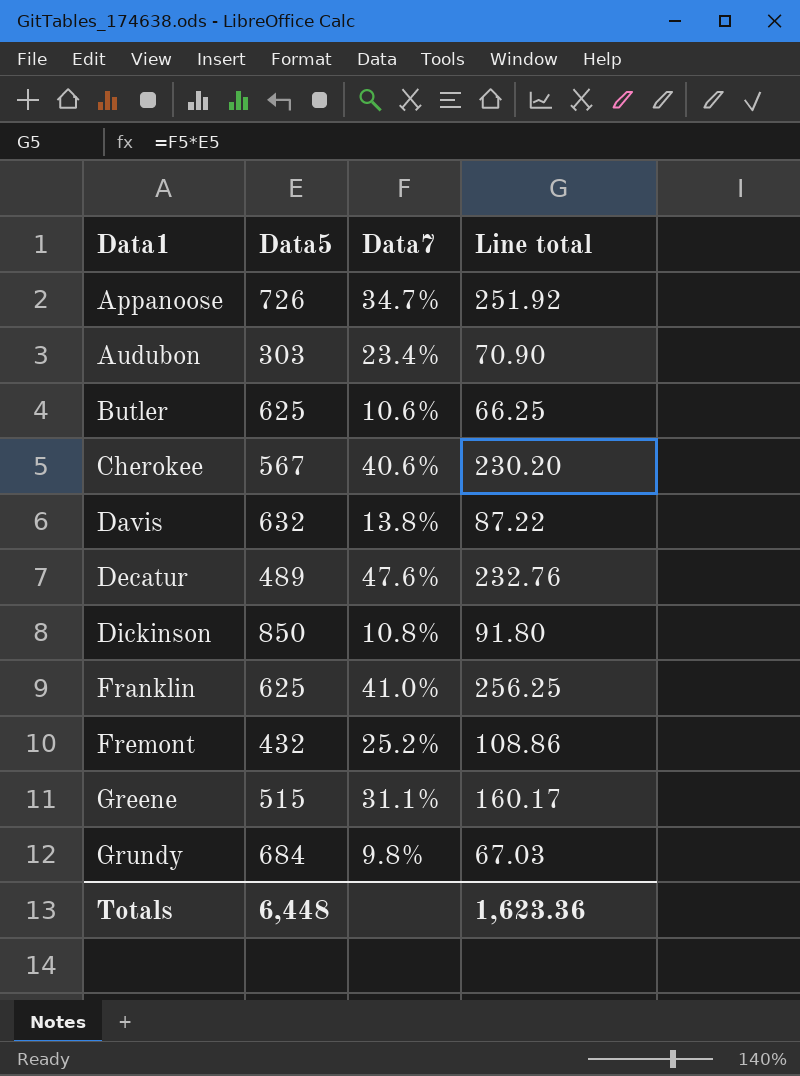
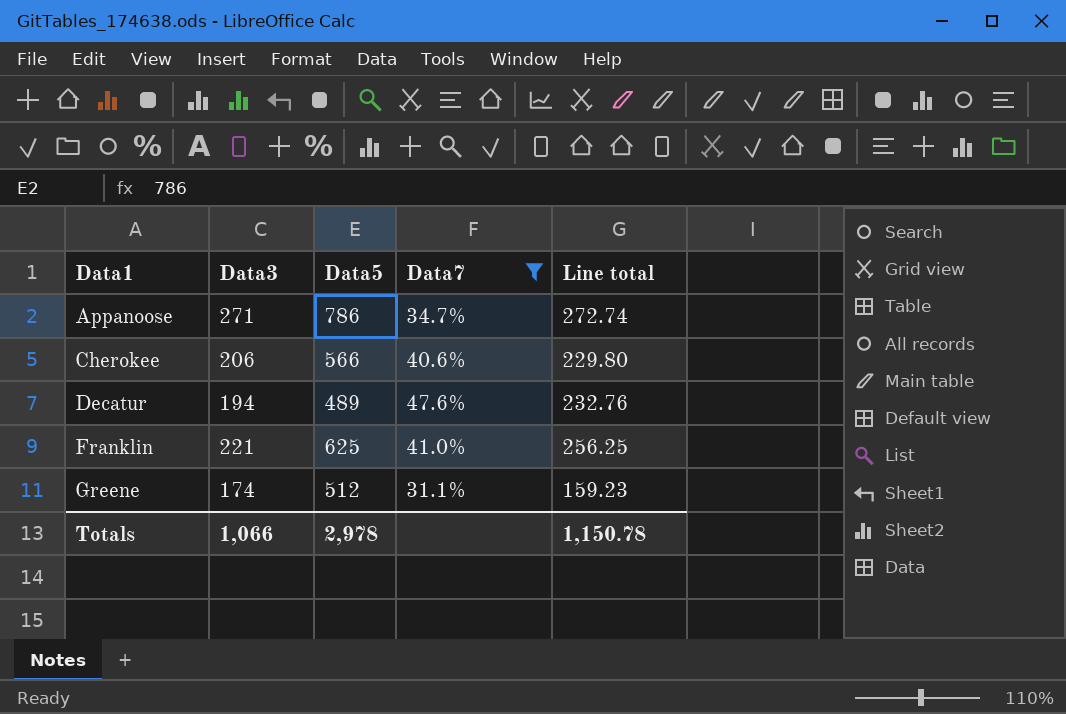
filter: none -> Data7 >= 31.1%
column Data3 | position: none -> 2
Appanoose | Data5: 726 -> 786
Appanoose | Line total: 251.92 -> 272.74
Cherokee | Data5: 567 -> 566
Cherokee | Line total: 230.20 -> 229.80
Greene | Data5: 515 -> 512
Greene | Line total: 160.17 -> 159.23
Totals | Data5: 6,448 -> 2,978
Totals | Line total: 1,623.36 -> 1,150.78

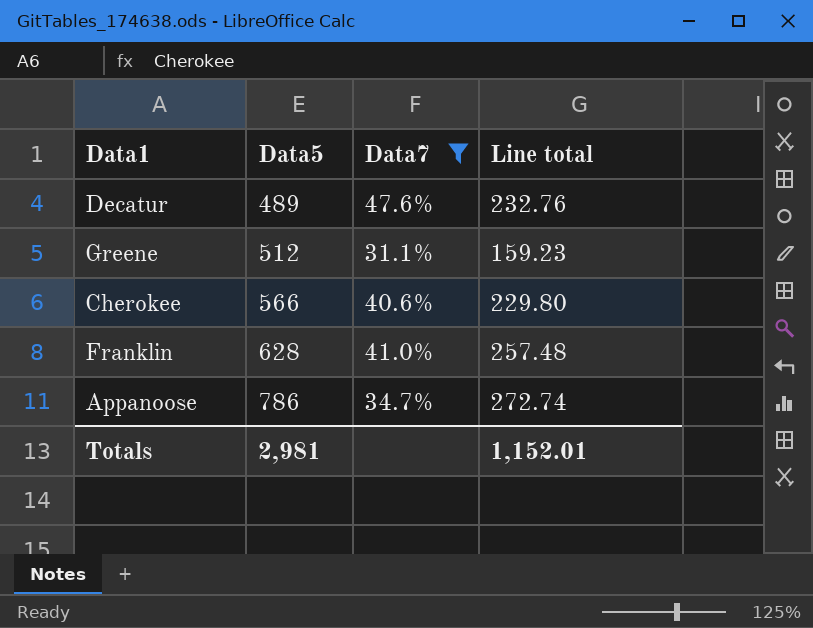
row order: Data1 ascending -> Data5 ascending
column Data3 | position: 2 -> none
Franklin | Data5: 625 -> 628
Franklin | Line total: 256.25 -> 257.48
Totals | Data5: 2,978 -> 2,981
Totals | Line total: 1,150.78 -> 1,152.01

